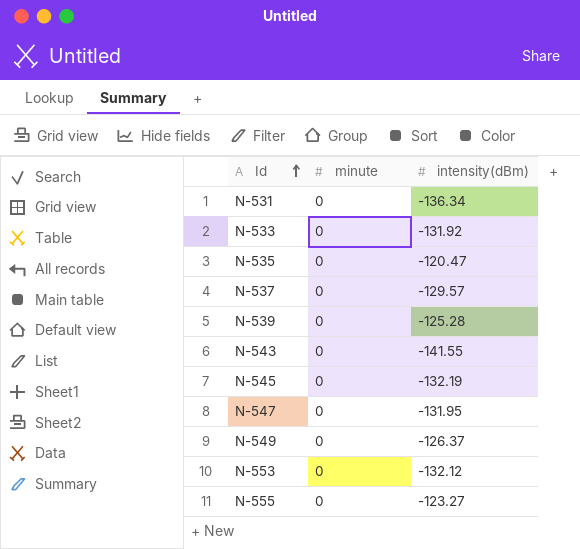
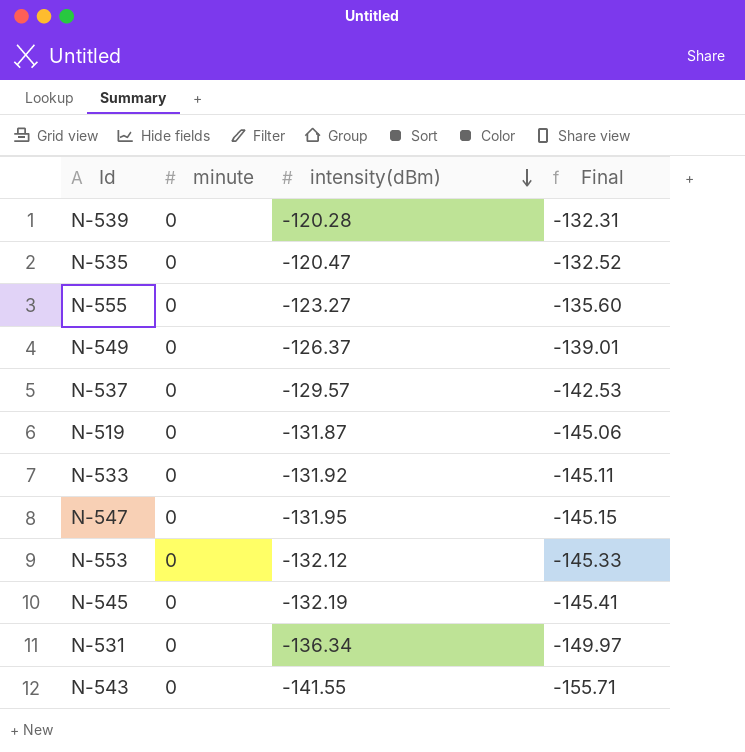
row order: Id ascending -> intensity(dBm) descending
column Final | formula: none -> [intensity(dBm)] * 1.1
N-539 | intensity(dBm): -125.28 -> -120.28
row N-519: none -> 0 | -131.87 | -145.06

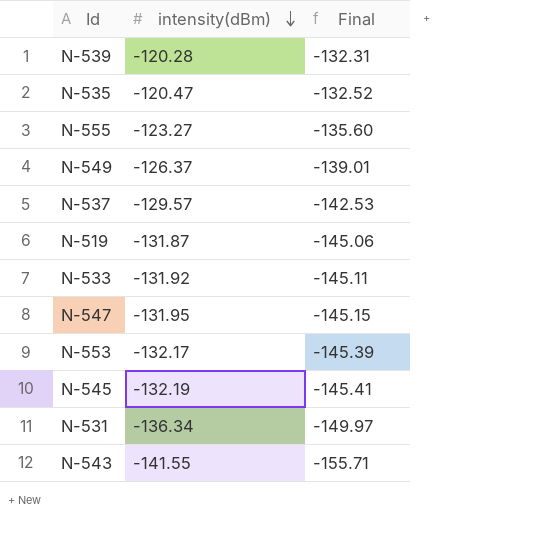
column minute | position: 2 -> none
N-553 | intensity(dBm): -132.12 -> -132.17
N-553 | Final: -145.33 -> -145.39

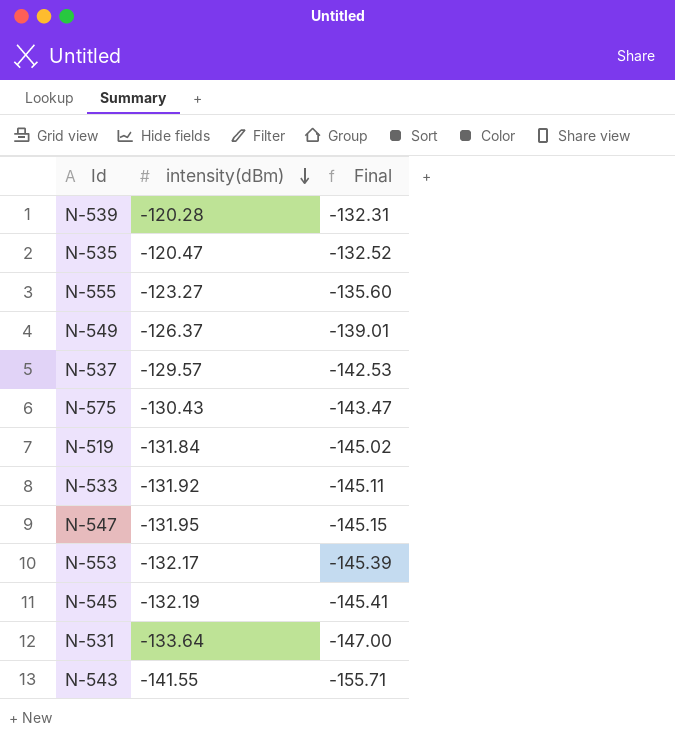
row N-575: none -> -130.43 | -143.47
N-519 | intensity(dBm): -131.87 -> -131.84
N-519 | Final: -145.06 -> -145.02
N-531 | intensity(dBm): -136.34 -> -133.64
N-531 | Final: -149.97 -> -147.00

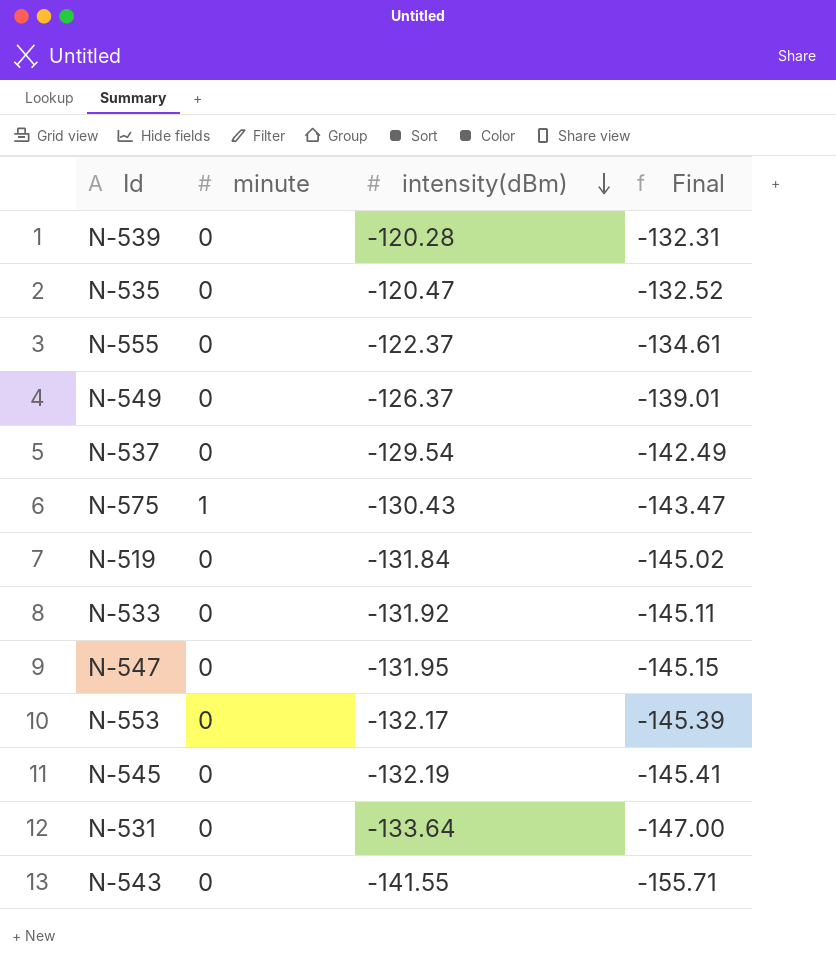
column minute | position: none -> 2
N-555 | intensity(dBm): -123.27 -> -122.37
N-555 | Final: -135.60 -> -134.61
N-537 | intensity(dBm): -129.57 -> -129.54
N-537 | Final: -142.53 -> -142.49

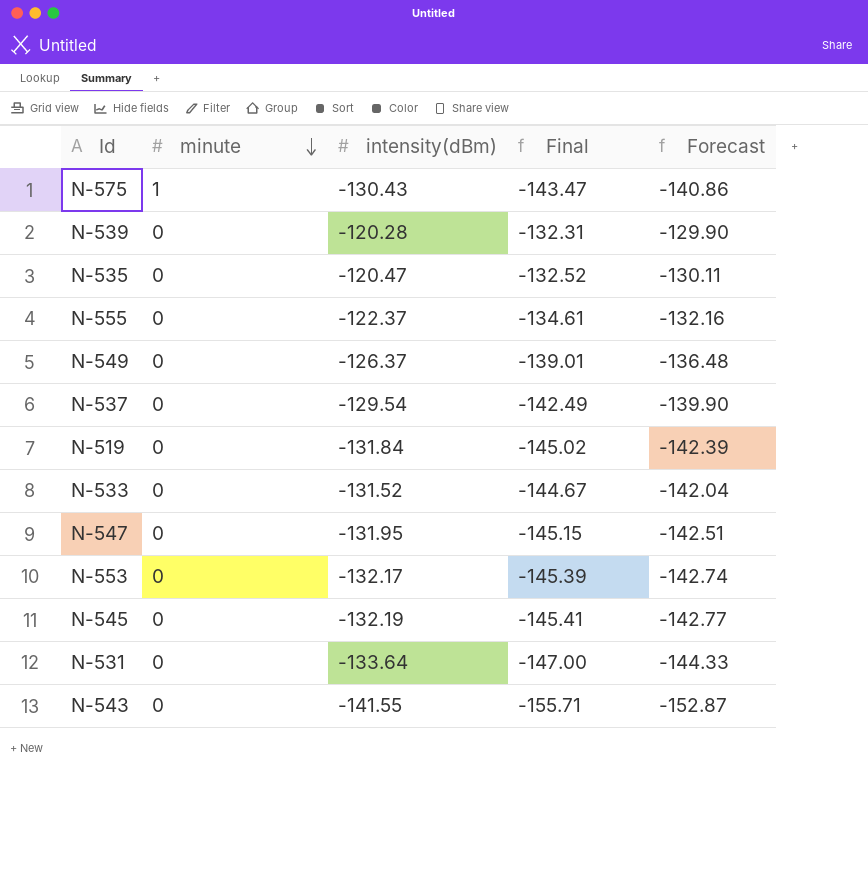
row order: intensity(dBm) descending -> minute descending
column Forecast | formula: none -> [intensity(dBm)] * 1.08
N-533 | intensity(dBm): -131.92 -> -131.52
N-533 | Final: -145.11 -> -144.67

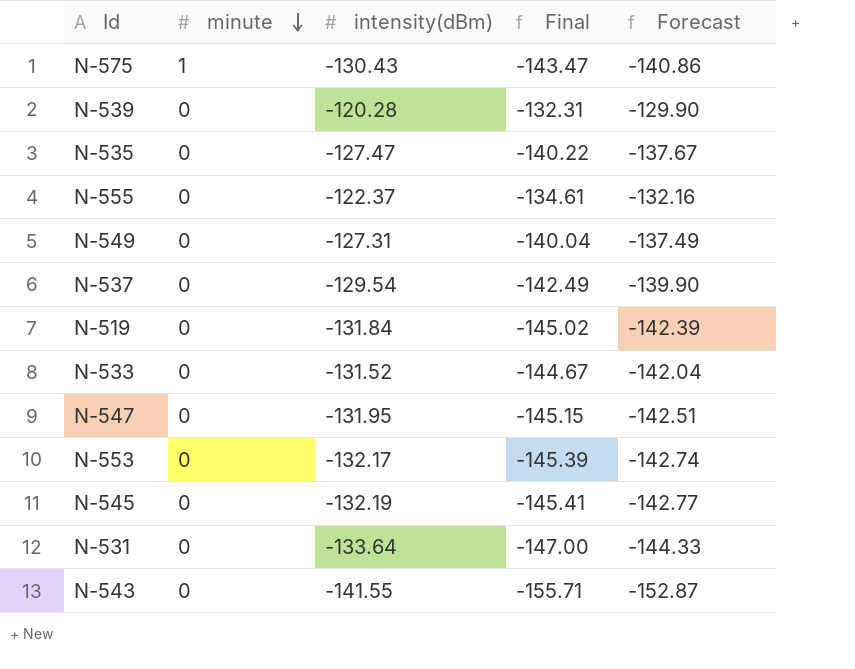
N-535 | intensity(dBm): -120.47 -> -127.47
N-535 | Final: -132.52 -> -140.22
N-535 | Forecast: -130.11 -> -137.67
N-549 | intensity(dBm): -126.37 -> -127.31
N-549 | Final: -139.01 -> -140.04
N-549 | Forecast: -136.48 -> -137.49

